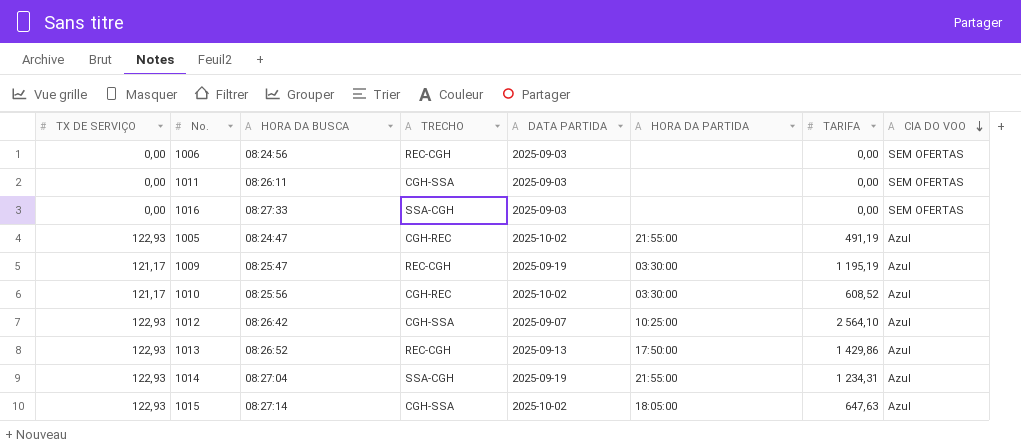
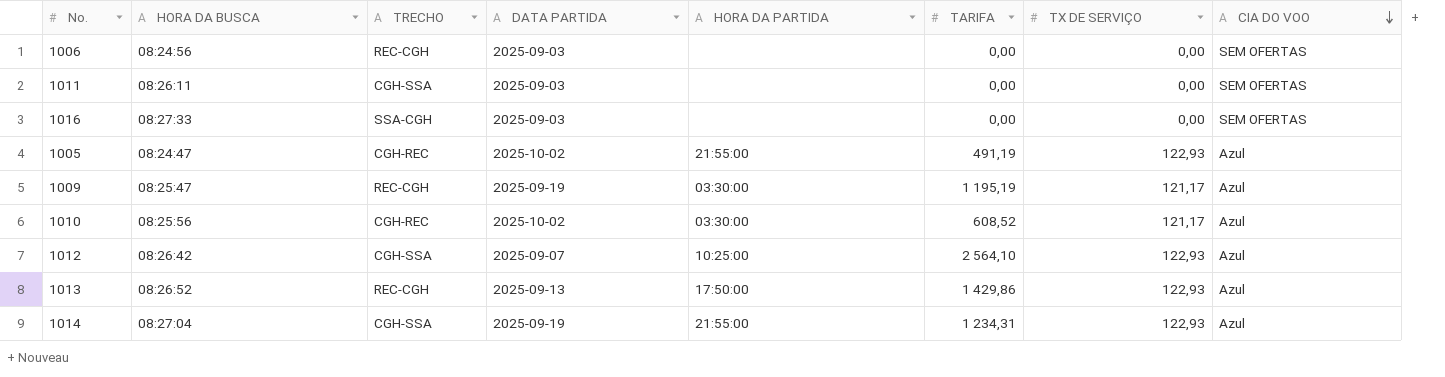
column TX DE SERVIÇO | position: 1 -> 7
row 1015: 122,93 | 08:27:14 | CGH-SSA | 2025-10-02 | 18:05:00 | 647,63 | Azul -> none
1014 | TRECHO: SSA-CGH -> CGH-SSA

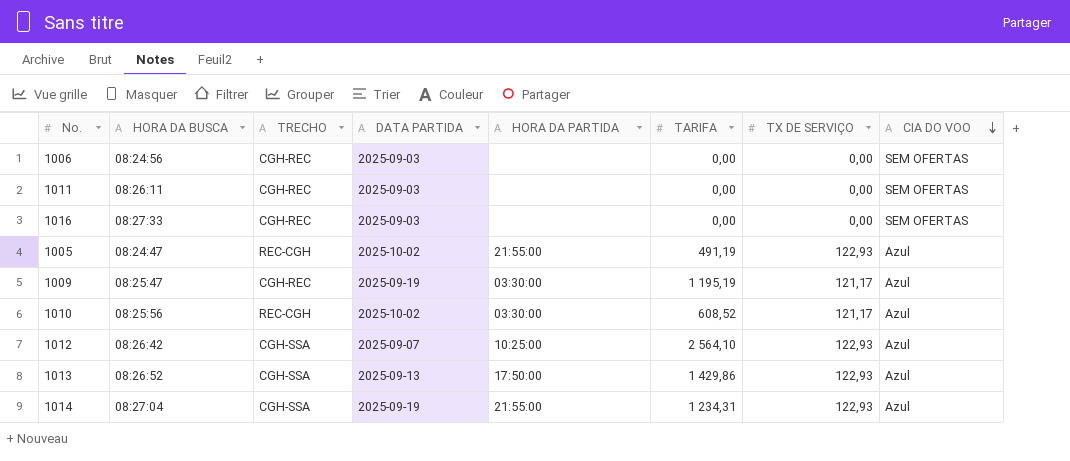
1006 | TRECHO: REC-CGH -> CGH-REC
1011 | TRECHO: CGH-SSA -> CGH-REC
1016 | TRECHO: SSA-CGH -> CGH-REC
1005 | TRECHO: CGH-REC -> REC-CGH
1009 | TRECHO: REC-CGH -> CGH-REC
1010 | TRECHO: CGH-REC -> REC-CGH
1013 | TRECHO: REC-CGH -> CGH-SSA

